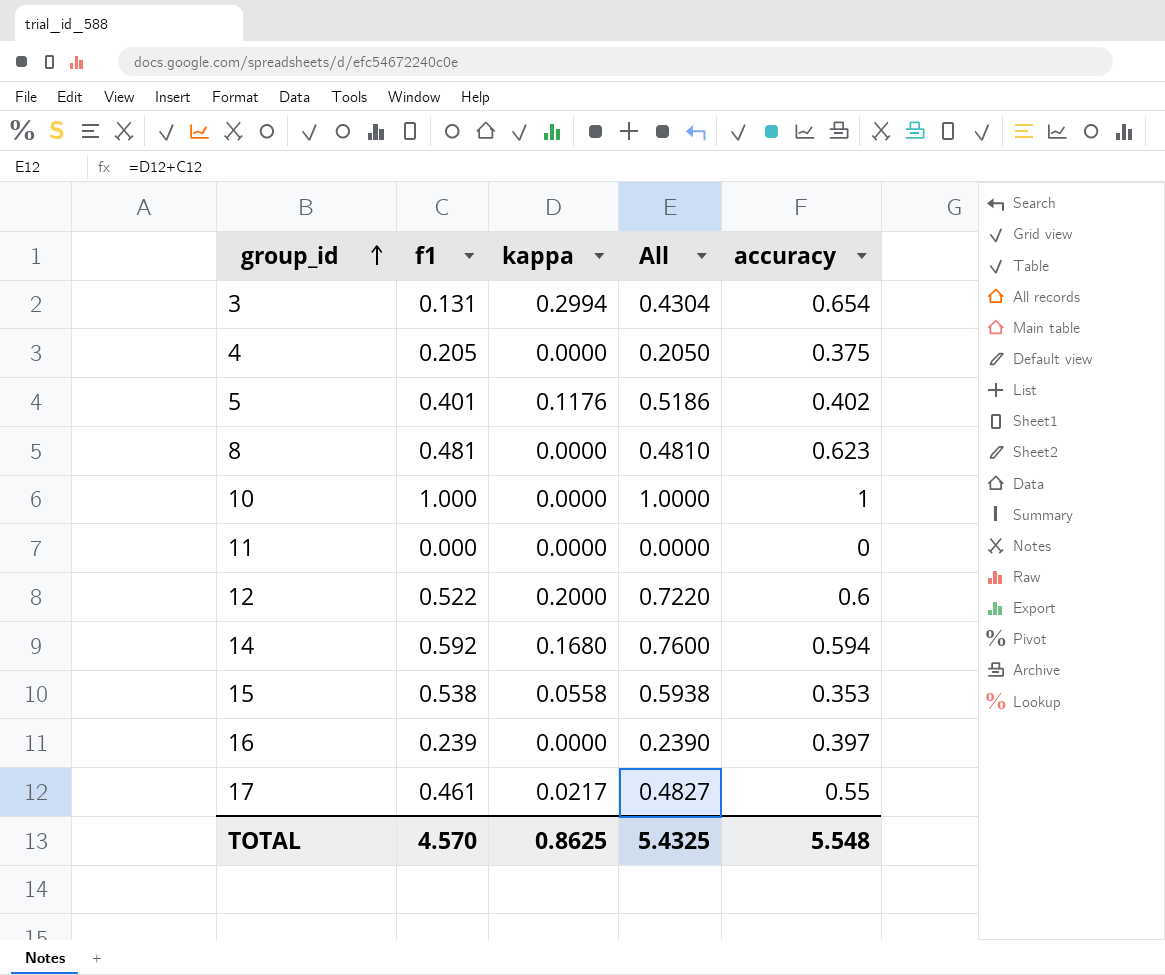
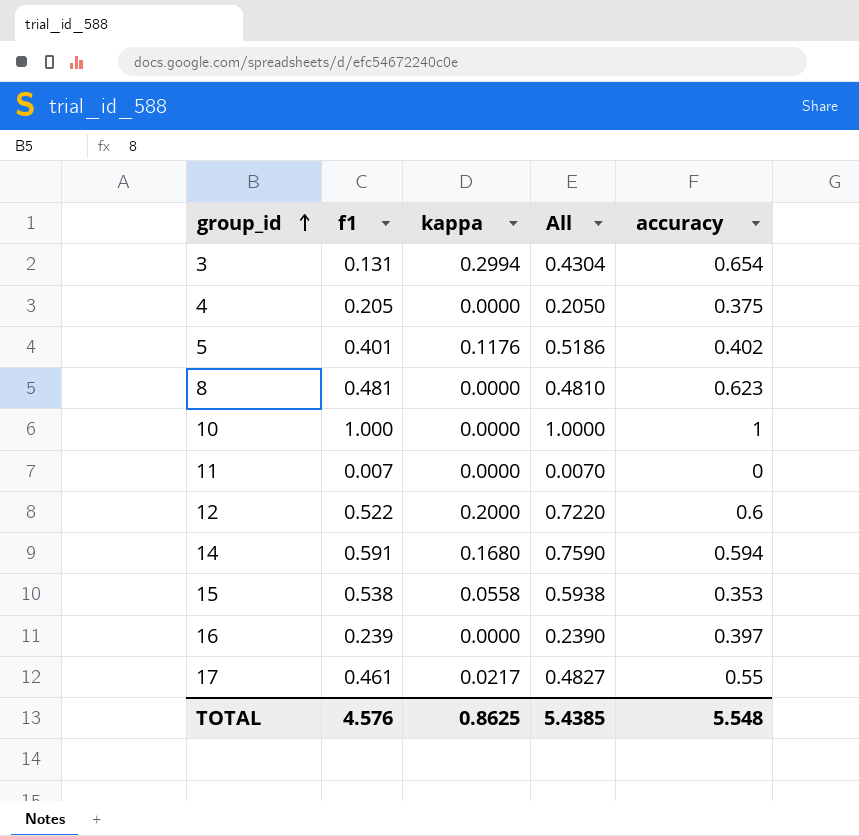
11 | f1: 0.000 -> 0.007
11 | All: 0.0000 -> 0.0070
14 | f1: 0.592 -> 0.591
14 | All: 0.7600 -> 0.7590
TOTAL | f1: 4.570 -> 4.576
TOTAL | All: 5.4325 -> 5.4385

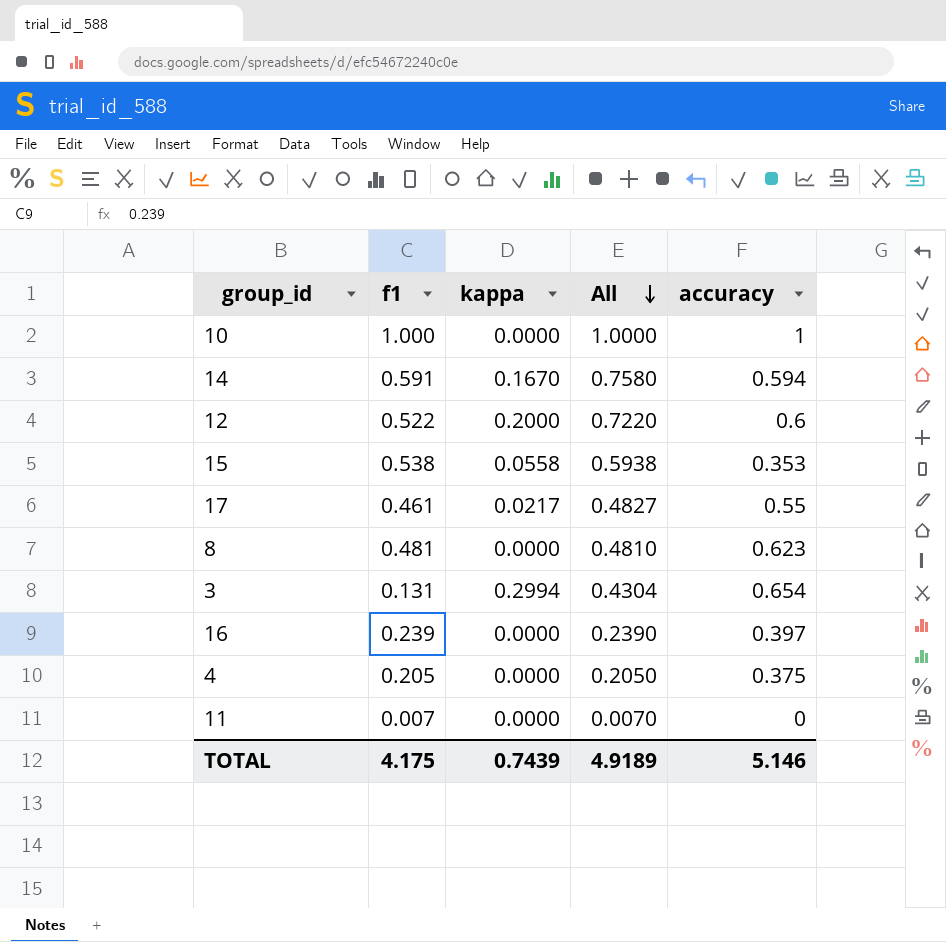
row order: group_id ascending -> All descending
row 5: 0.401 | 0.1176 | 0.5186 | 0.402 -> none
14 | kappa: 0.1680 -> 0.1670
14 | All: 0.7590 -> 0.7580
TOTAL | f1: 4.576 -> 4.175
TOTAL | kappa: 0.8625 -> 0.7439
TOTAL | All: 5.4385 -> 4.9189
TOTAL | accuracy: 5.548 -> 5.146

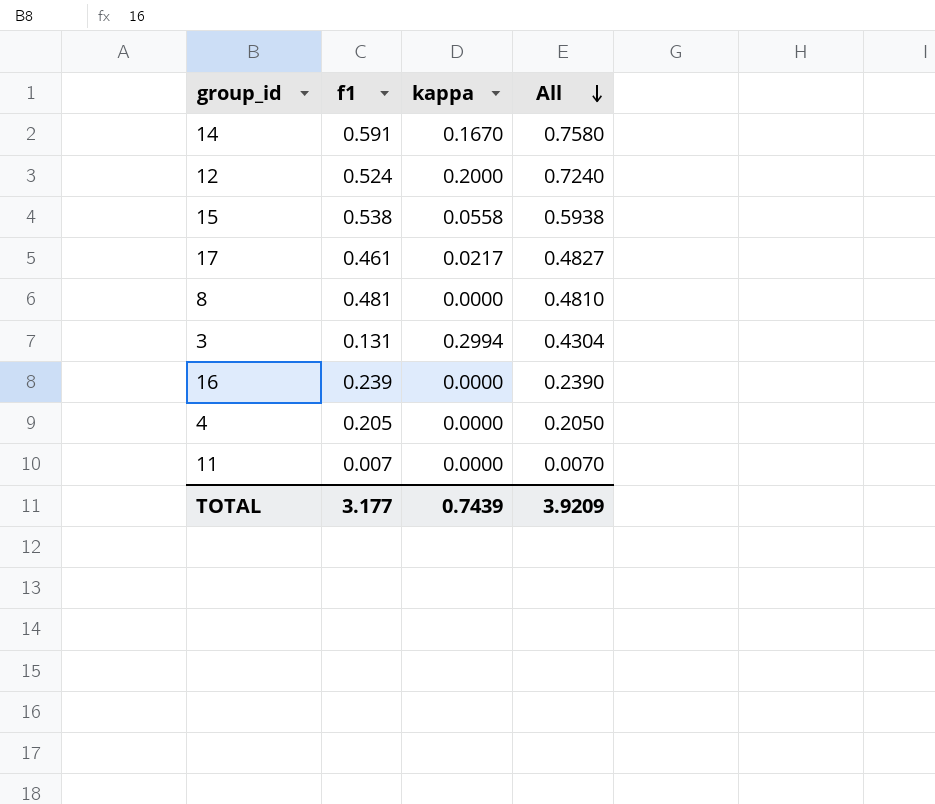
column accuracy | position: 5 -> none
row 10: 1.000 | 0.0000 | 1.0000 | 1 -> none
12 | f1: 0.522 -> 0.524
12 | All: 0.7220 -> 0.7240
TOTAL | f1: 4.175 -> 3.177
TOTAL | All: 4.9189 -> 3.9209

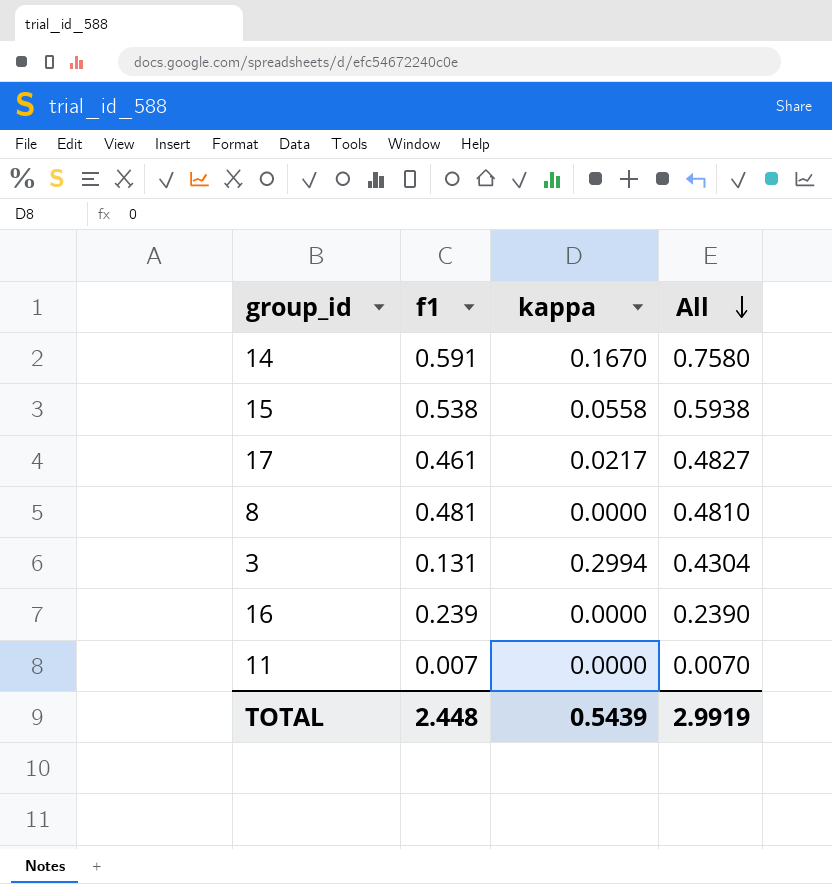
row 12: 0.524 | 0.2000 | 0.7240 -> none
row 4: 0.205 | 0.0000 | 0.2050 -> none
TOTAL | f1: 3.177 -> 2.448
TOTAL | kappa: 0.7439 -> 0.5439
TOTAL | All: 3.9209 -> 2.9919

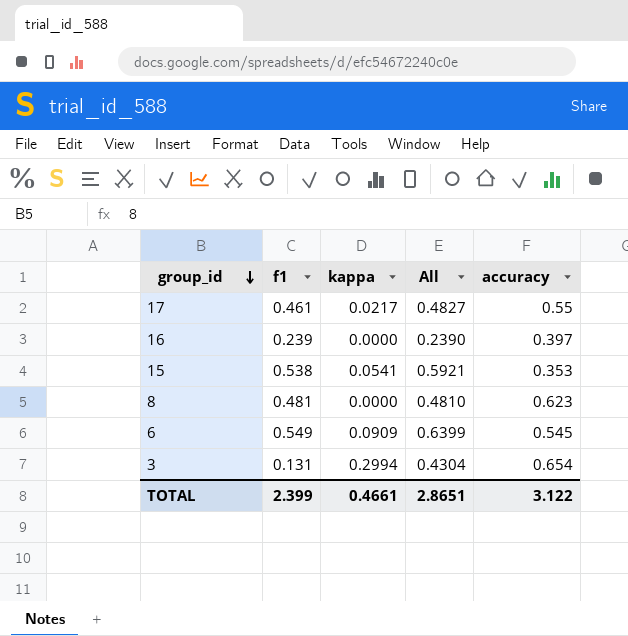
row order: All descending -> group_id descending
column accuracy | position: none -> 5
row 14: 0.591 | 0.1670 | 0.7580 -> none
row 11: 0.007 | 0.0000 | 0.0070 -> none
15 | kappa: 0.0558 -> 0.0541
15 | All: 0.5938 -> 0.5921
row 6: none -> 0.549 | 0.0909 | 0.6399 | 0.545
TOTAL | f1: 2.448 -> 2.399
TOTAL | kappa: 0.5439 -> 0.4661
TOTAL | All: 2.9919 -> 2.8651

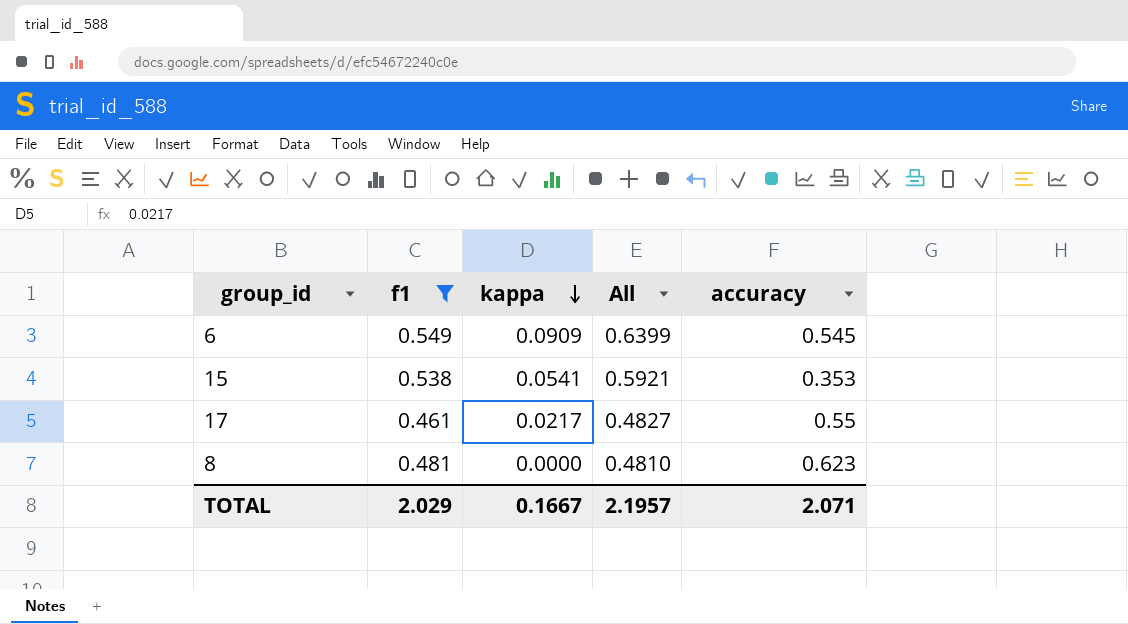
filter: none -> f1 >= 0.461
row order: group_id descending -> kappa descending
TOTAL | f1: 2.399 -> 2.029
TOTAL | kappa: 0.4661 -> 0.1667
TOTAL | All: 2.8651 -> 2.1957
TOTAL | accuracy: 3.122 -> 2.071

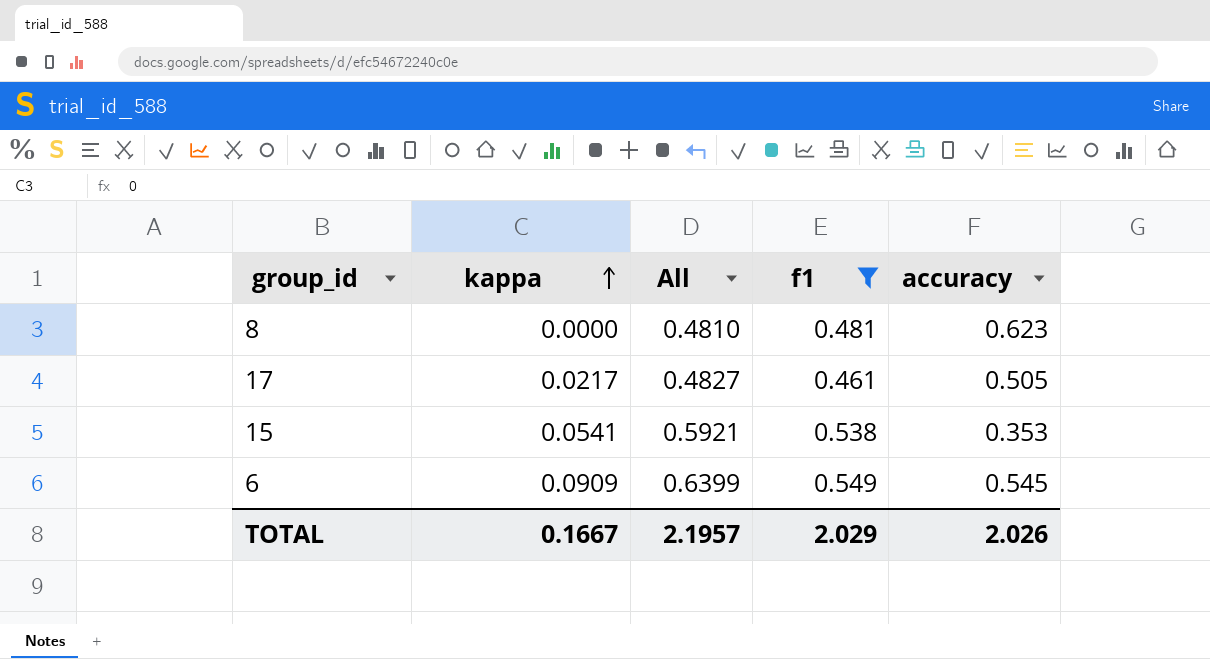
row order: kappa descending -> kappa ascending
column f1 | position: 2 -> 4
17 | accuracy: 0.55 -> 0.505
TOTAL | accuracy: 2.071 -> 2.026

